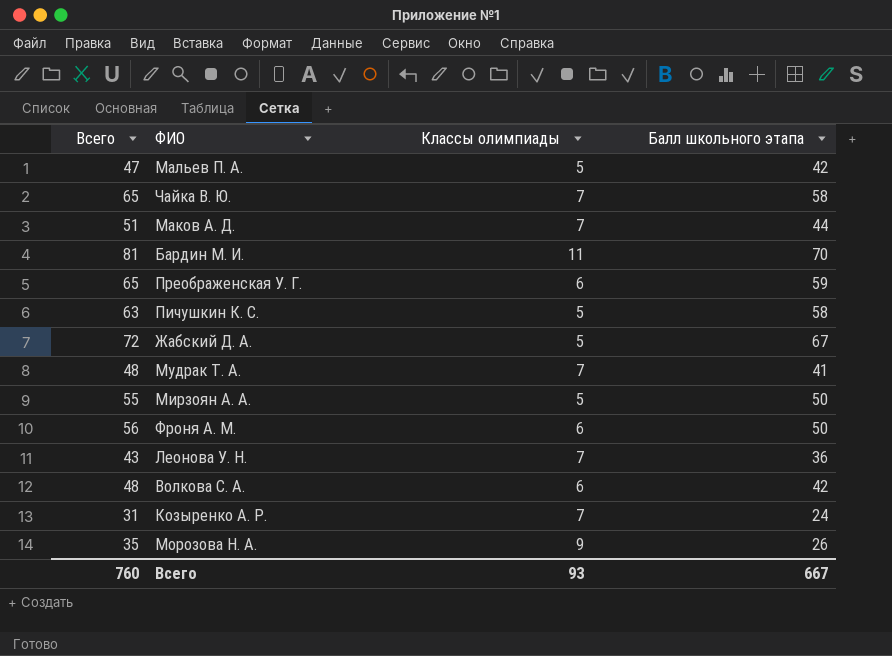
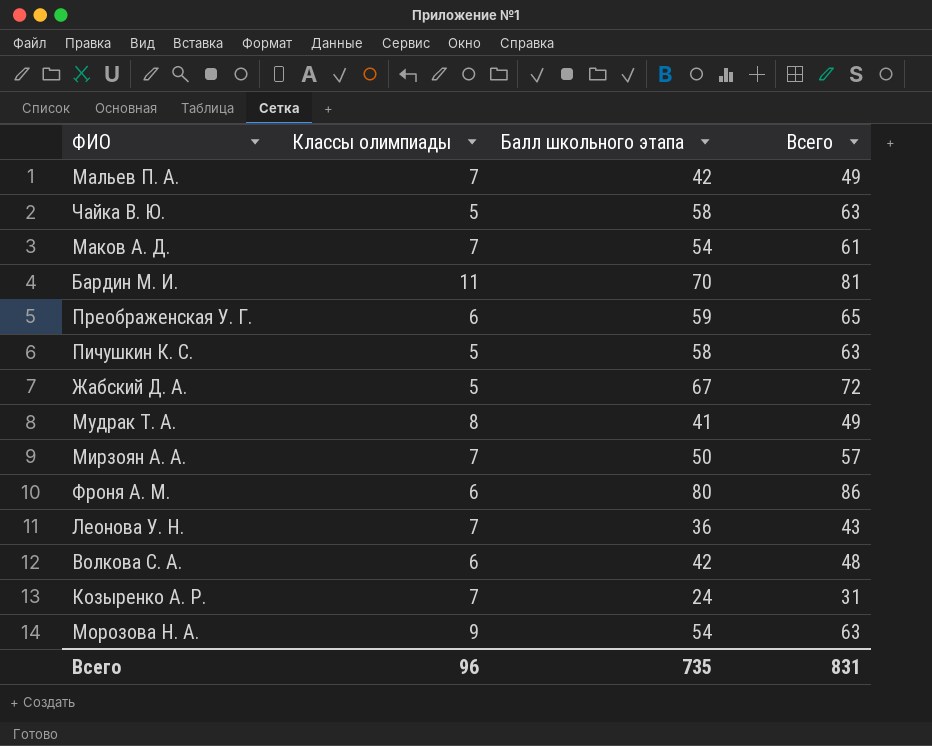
column Всего | position: 1 -> 4
Мальев П. А. | Классы олимпиады: 5 -> 7
Мальев П. А. | Всего: 47 -> 49
Чайка В. Ю. | Классы олимпиады: 7 -> 5
Чайка В. Ю. | Всего: 65 -> 63
Маков А. Д. | Балл школьного этапа: 44 -> 54
Маков А. Д. | Всего: 51 -> 61
Мудрак Т. А. | Классы олимпиады: 7 -> 8
Мудрак Т. А. | Всего: 48 -> 49
Мирзоян А. А. | Классы олимпиады: 5 -> 7
Мирзоян А. А. | Всего: 55 -> 57
Фроня А. М. | Балл школьного этапа: 50 -> 80
Фроня А. М. | Всего: 56 -> 86
Морозова Н. А. | Балл школьного этапа: 26 -> 54
Морозова Н. А. | Всего: 35 -> 63
Всего | Классы олимпиады: 93 -> 96
Всего | Балл школьного этапа: 667 -> 735
Всего | Всего: 760 -> 831

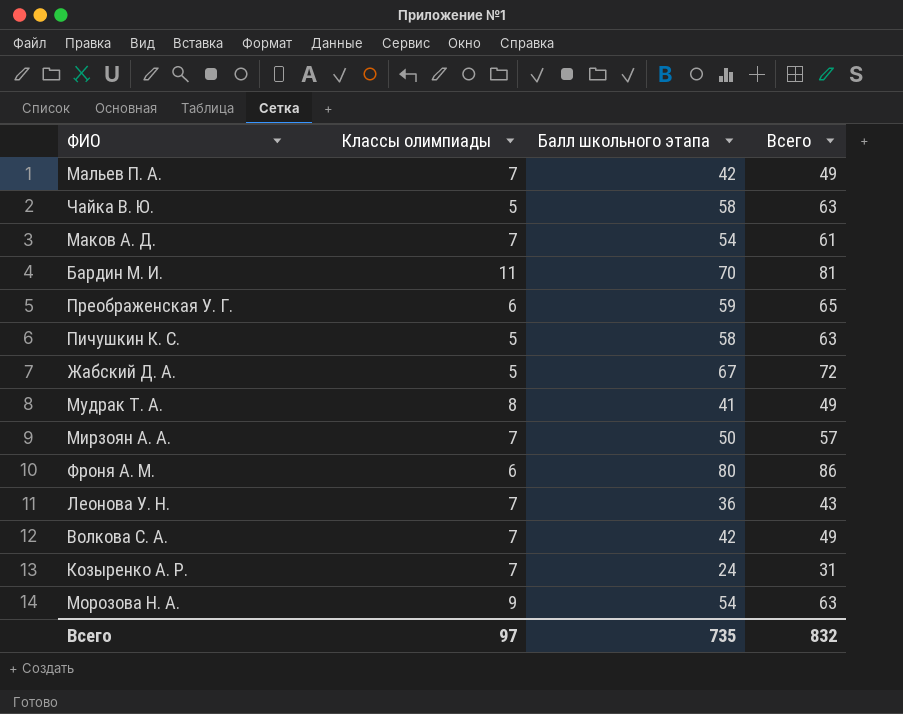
Волкова С. А. | Классы олимпиады: 6 -> 7
Волкова С. А. | Всего: 48 -> 49
Всего | Классы олимпиады: 96 -> 97
Всего | Всего: 831 -> 832

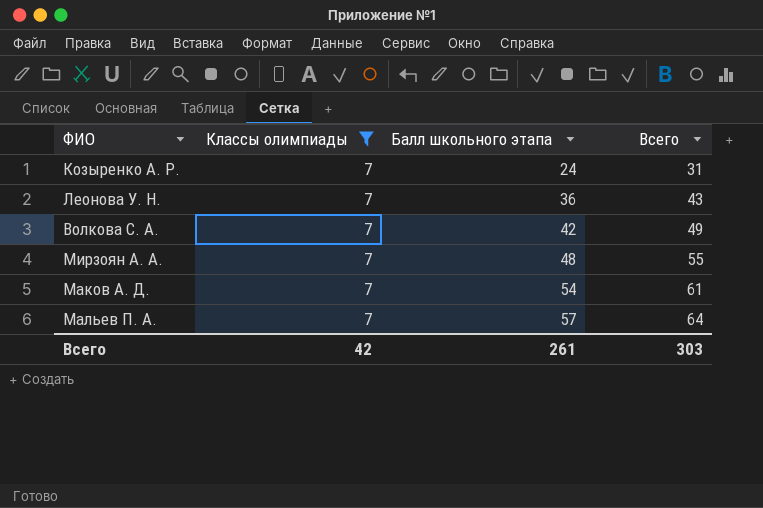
filter: none -> Классы олимпиады = 7
row order: none -> Балл школьного этапа ascending
Мирзоян А. А. | Балл школьного этапа: 50 -> 48
Мирзоян А. А. | Всего: 57 -> 55
Мальев П. А. | Балл школьного этапа: 42 -> 57
Мальев П. А. | Всего: 49 -> 64
Всего | Классы олимпиады: 97 -> 42
Всего | Балл школьного этапа: 735 -> 261
Всего | Всего: 832 -> 303

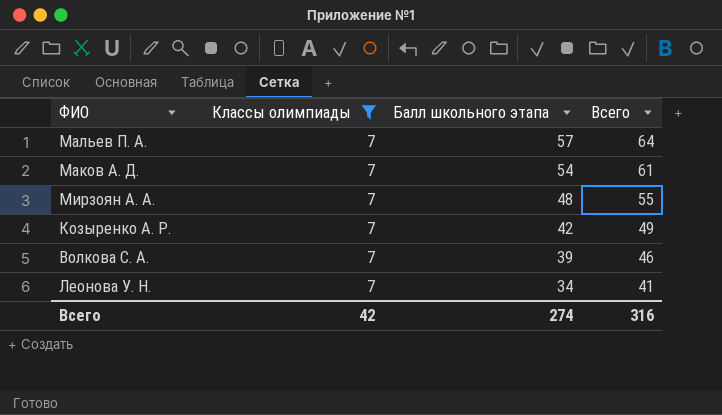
row order: Балл школьного этапа ascending -> Балл школьного этапа descending
Козыренко А. Р. | Балл школьного этапа: 24 -> 42
Козыренко А. Р. | Всего: 31 -> 49
Волкова С. А. | Балл школьного этапа: 42 -> 39
Волкова С. А. | Всего: 49 -> 46
Леонова У. Н. | Балл школьного этапа: 36 -> 34
Леонова У. Н. | Всего: 43 -> 41
Всего | Балл школьного этапа: 261 -> 274
Всего | Всего: 303 -> 316

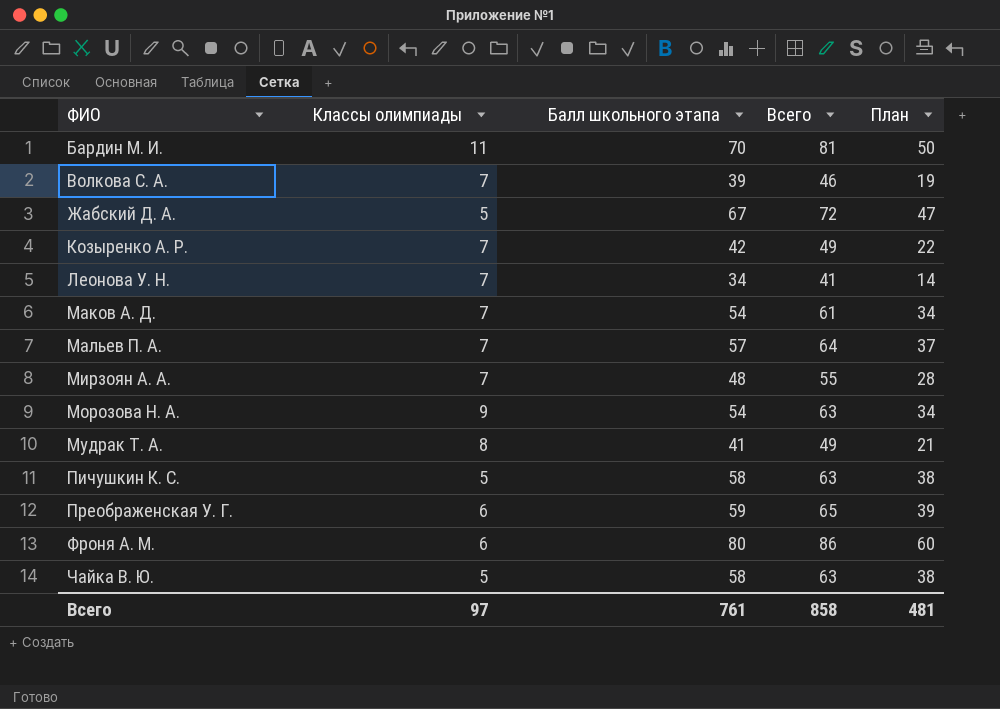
filter: Классы олимпиады = 7 -> none
row order: Балл школьного этапа descending -> ФИО ascending
column План | formula: none -> [Балл школьного этапа] - 20
Всего | Классы олимпиады: 42 -> 97
Всего | Балл школьного этапа: 274 -> 761
Всего | Всего: 316 -> 858

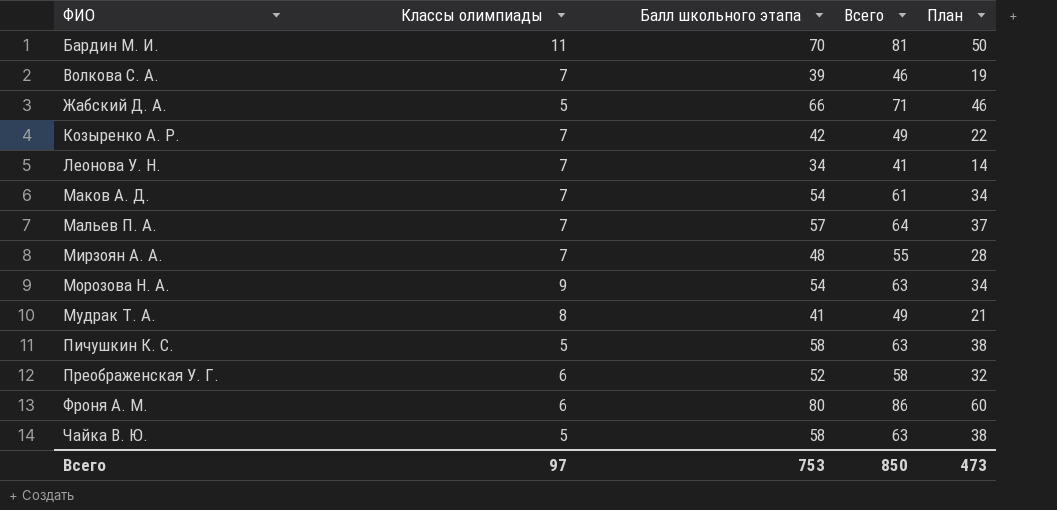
Жабский Д. А. | Балл школьного этапа: 67 -> 66
Жабский Д. А. | Всего: 72 -> 71
Жабский Д. А. | План: 47 -> 46
Преображенская У. Г. | Балл школьного этапа: 59 -> 52
Преображенская У. Г. | Всего: 65 -> 58
Преображенская У. Г. | План: 39 -> 32
Всего | Балл школьного этапа: 761 -> 753
Всего | Всего: 858 -> 850
Всего | План: 481 -> 473

